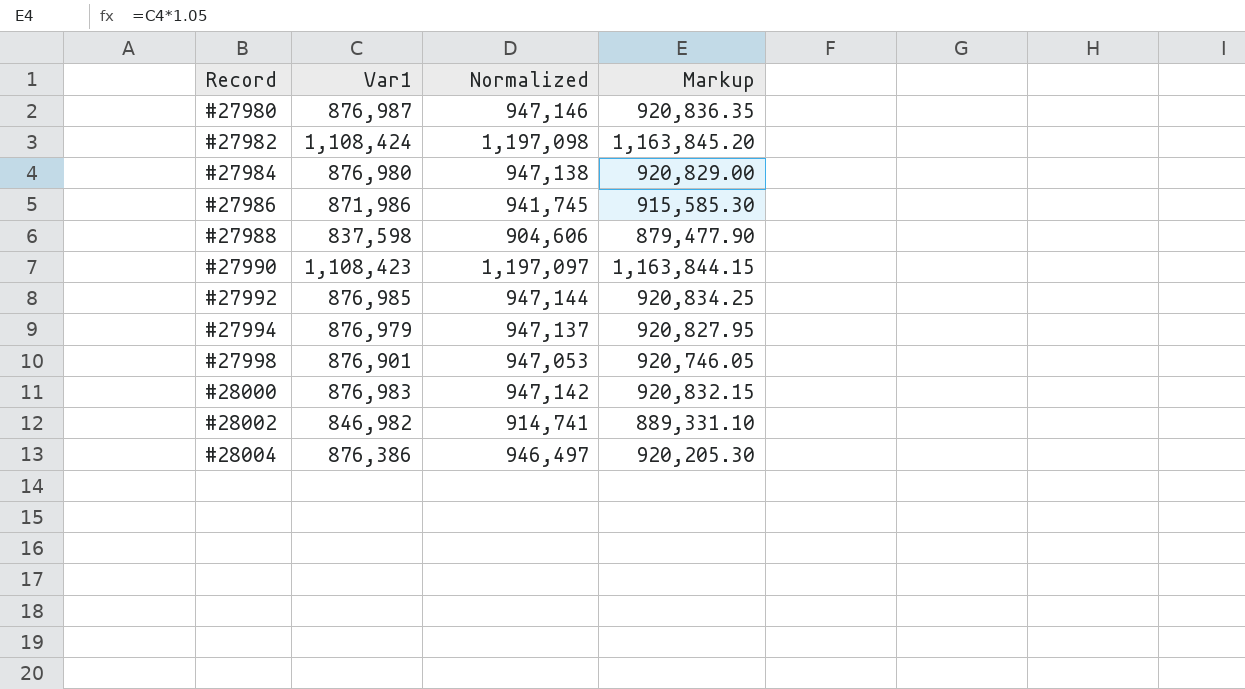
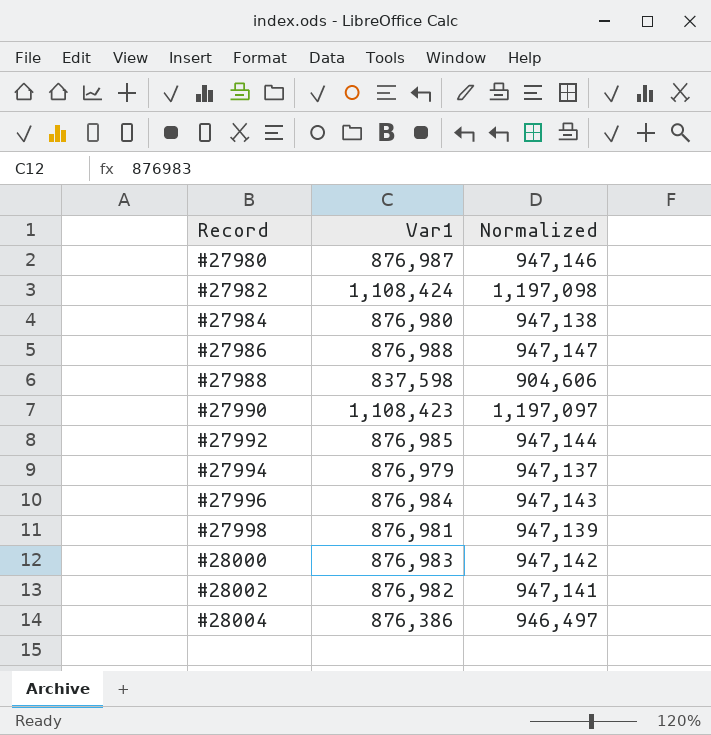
column Markup | formula: [Var1] * 1.05 -> none
#27986 | Var1: 871,986 -> 876,988
#27986 | Normalized: 941,745 -> 947,147
row #27996: none -> 876,984 | 947,143
#27998 | Var1: 876,901 -> 876,981
#27998 | Normalized: 947,053 -> 947,139
#28002 | Var1: 846,982 -> 876,982
#28002 | Normalized: 914,741 -> 947,141

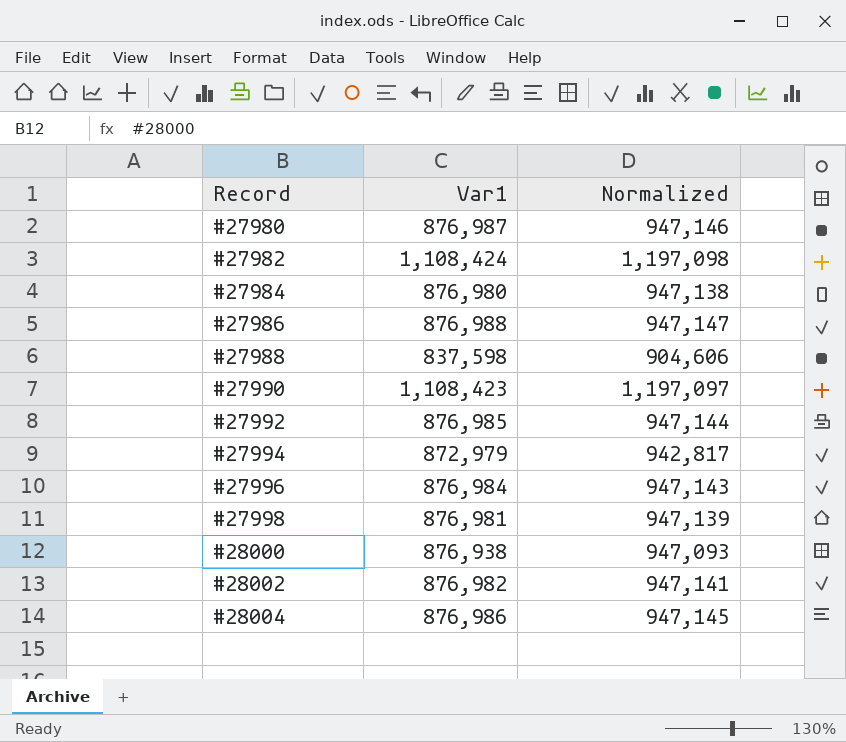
#27994 | Var1: 876,979 -> 872,979
#27994 | Normalized: 947,137 -> 942,817
#28000 | Var1: 876,983 -> 876,938
#28000 | Normalized: 947,142 -> 947,093
#28004 | Var1: 876,386 -> 876,986
#28004 | Normalized: 946,497 -> 947,145

